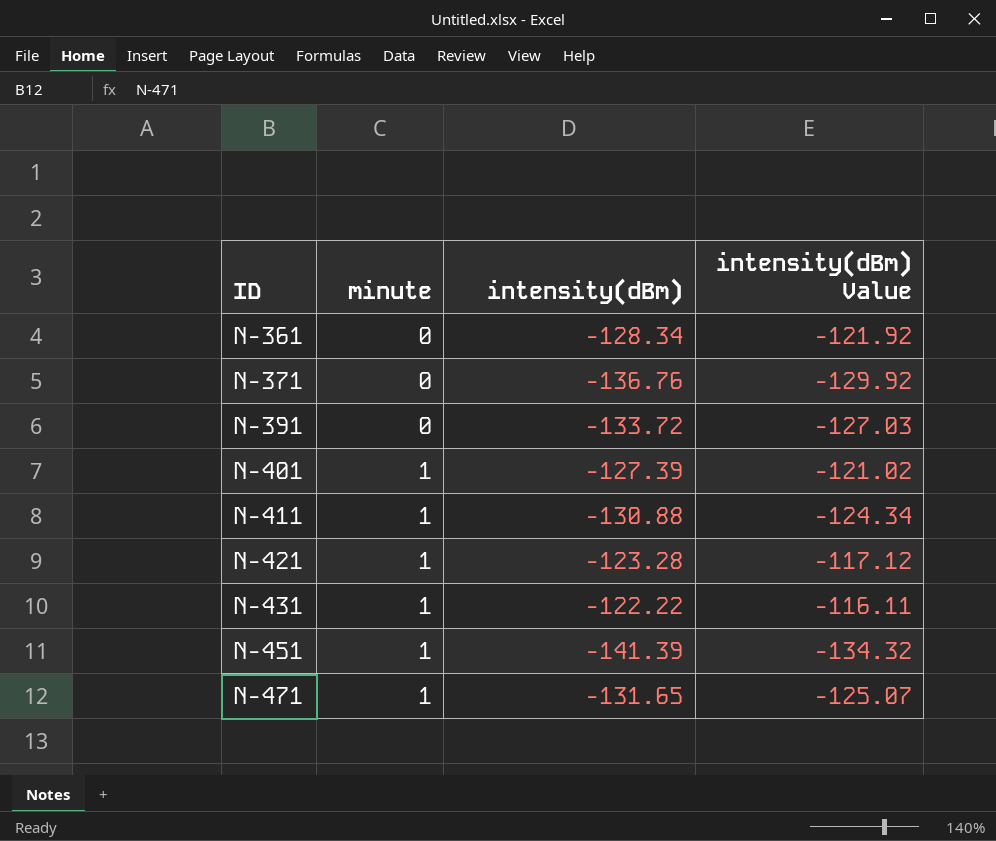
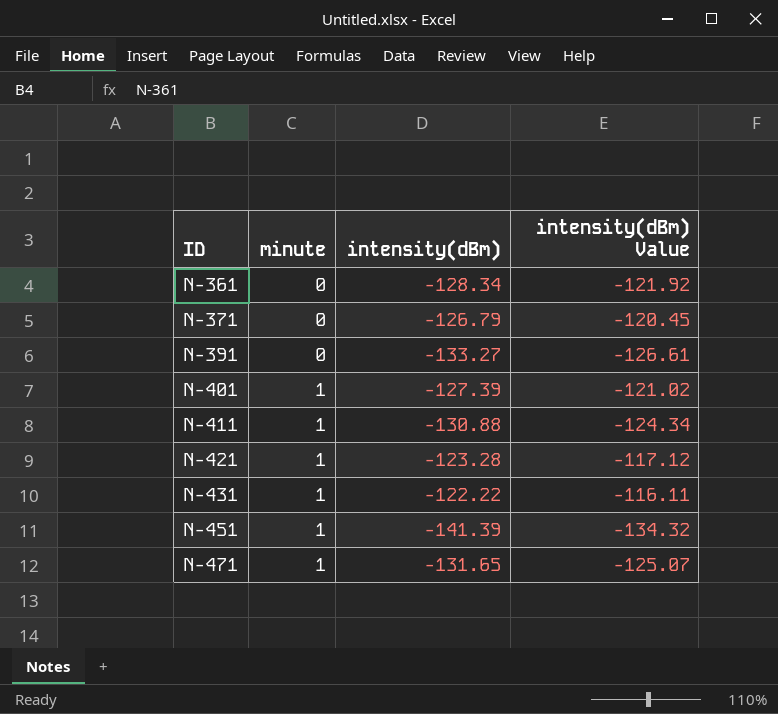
N-371 | intensity(dBm): -136.76 -> -126.79
N-371 | intensity(dBm) Value: -129.92 -> -120.45
N-391 | intensity(dBm): -133.72 -> -133.27
N-391 | intensity(dBm) Value: -127.03 -> -126.61

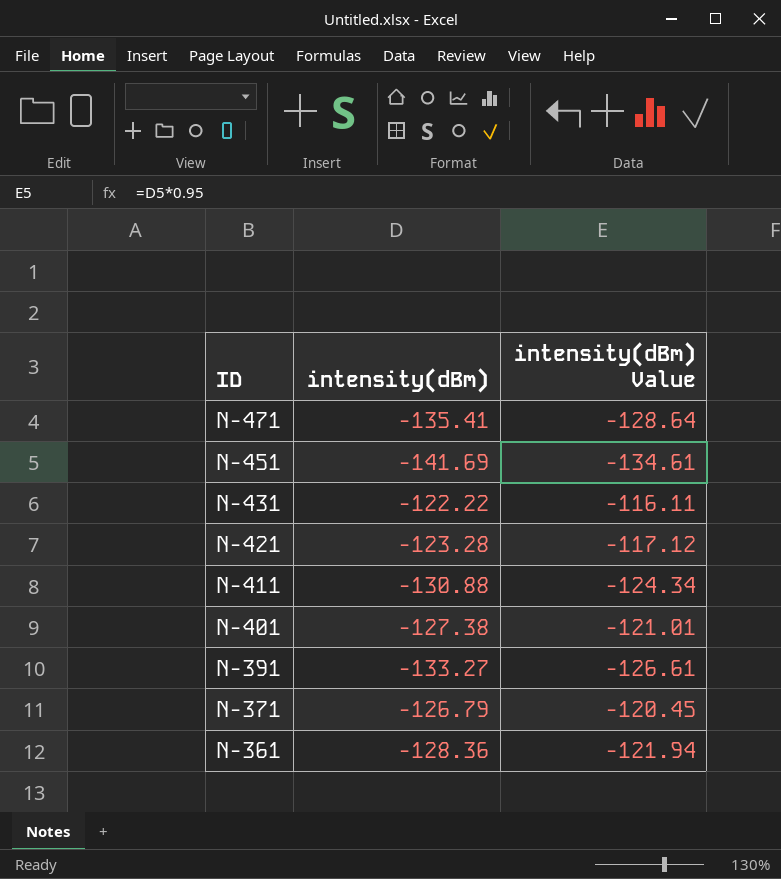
row order: ID ascending -> ID descending
column minute | position: 2 -> none
N-471 | intensity(dBm): -131.65 -> -135.41
N-471 | intensity(dBm) Value: -125.07 -> -128.64
N-451 | intensity(dBm): -141.39 -> -141.69
N-451 | intensity(dBm) Value: -134.32 -> -134.61
N-401 | intensity(dBm): -127.39 -> -127.38
N-401 | intensity(dBm) Value: -121.02 -> -121.01
N-361 | intensity(dBm): -128.34 -> -128.36
N-361 | intensity(dBm) Value: -121.92 -> -121.94

